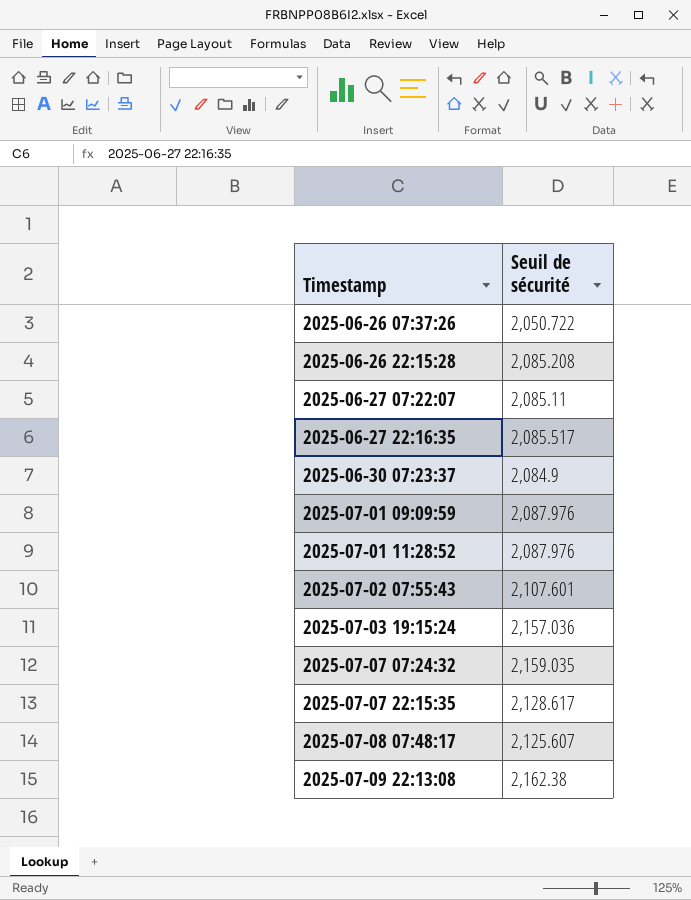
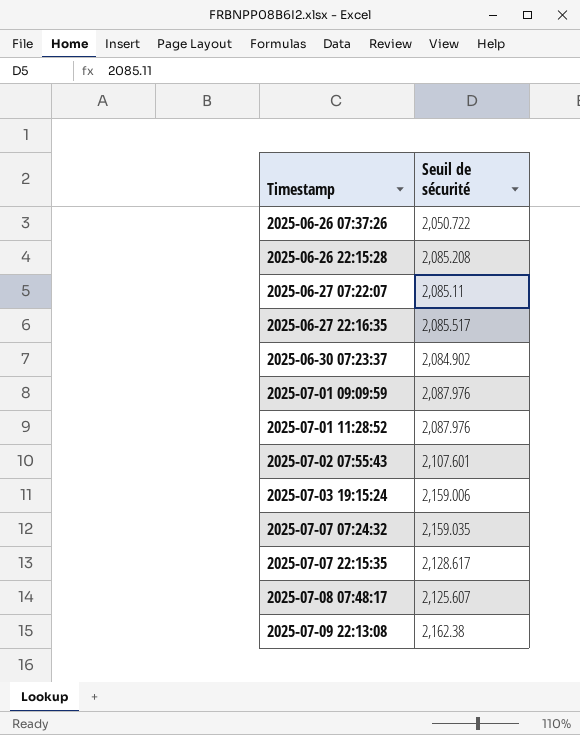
2025-06-30 07:23:37 | Seuil de sécurité: 2,084.9 -> 2,084.902
2025-07-03 19:15:24 | Seuil de sécurité: 2,157.036 -> 2,159.006

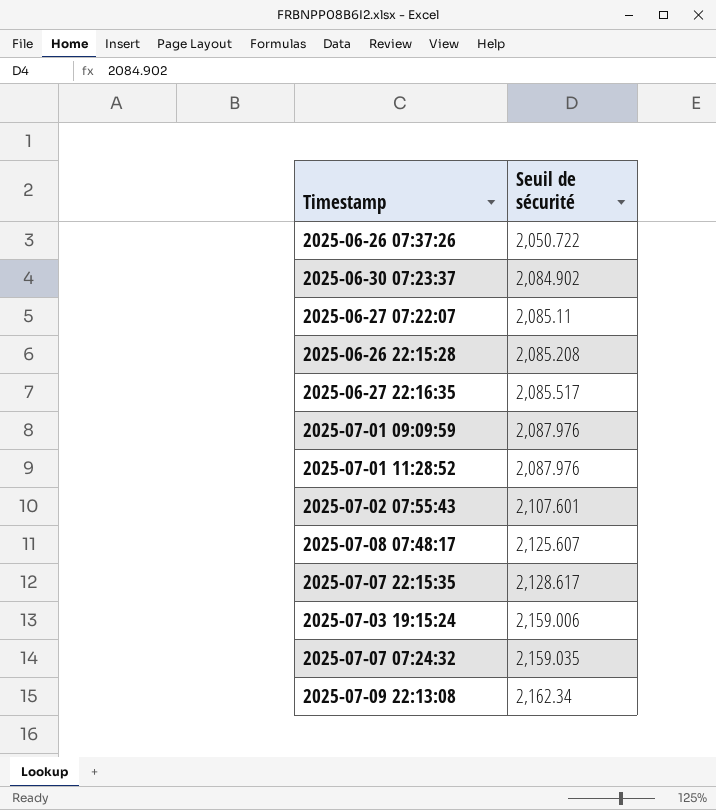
row order: Timestamp ascending -> Seuil de sécurité ascending
2025-07-09 22:13:08 | Seuil de sécurité: 2,162.38 -> 2,162.34

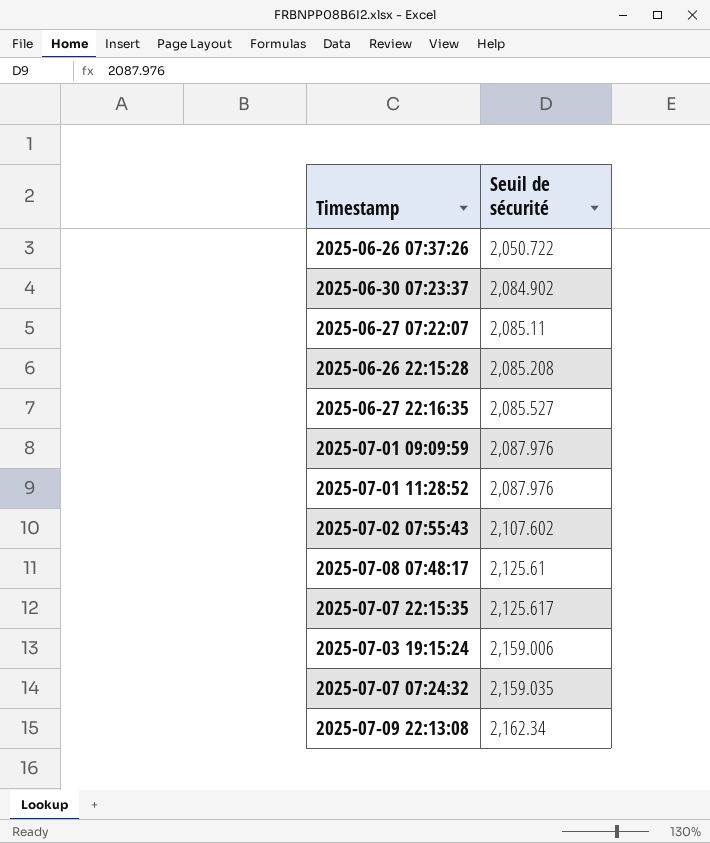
2025-06-27 22:16:35 | Seuil de sécurité: 2,085.517 -> 2,085.527
2025-07-02 07:55:43 | Seuil de sécurité: 2,107.601 -> 2,107.602
2025-07-08 07:48:17 | Seuil de sécurité: 2,125.607 -> 2,125.61
2025-07-07 22:15:35 | Seuil de sécurité: 2,128.617 -> 2,125.617

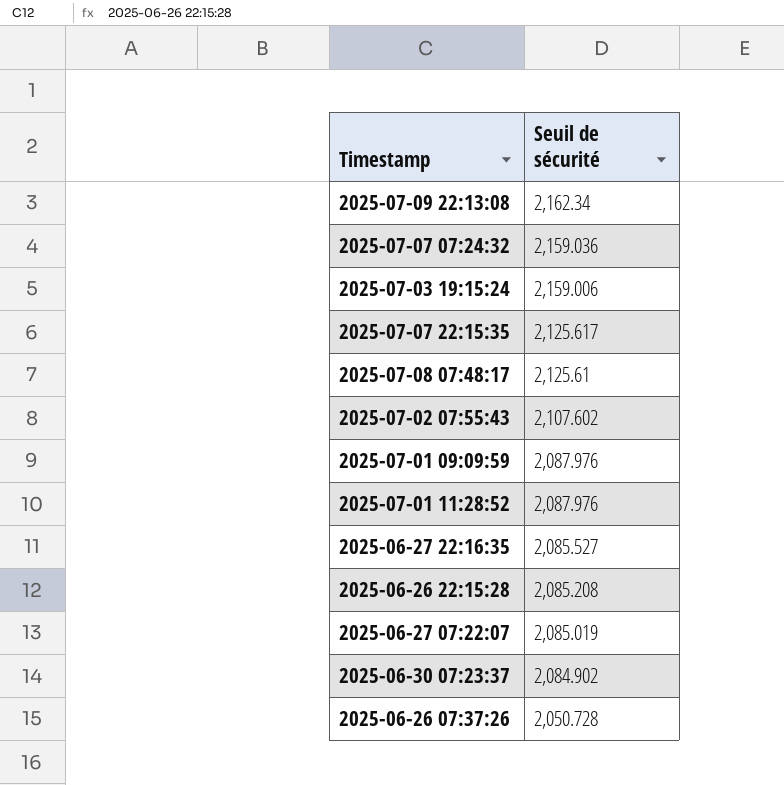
row order: Seuil de sécurité ascending -> Seuil de sécurité descending
2025-07-07 07:24:32 | Seuil de sécurité: 2,159.035 -> 2,159.036
2025-06-27 07:22:07 | Seuil de sécurité: 2,085.11 -> 2,085.019
2025-06-26 07:37:26 | Seuil de sécurité: 2,050.722 -> 2,050.728

